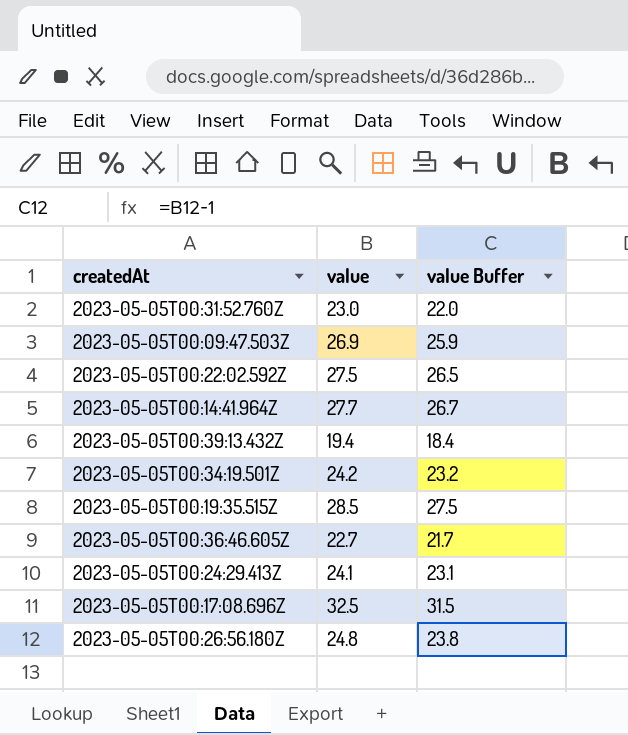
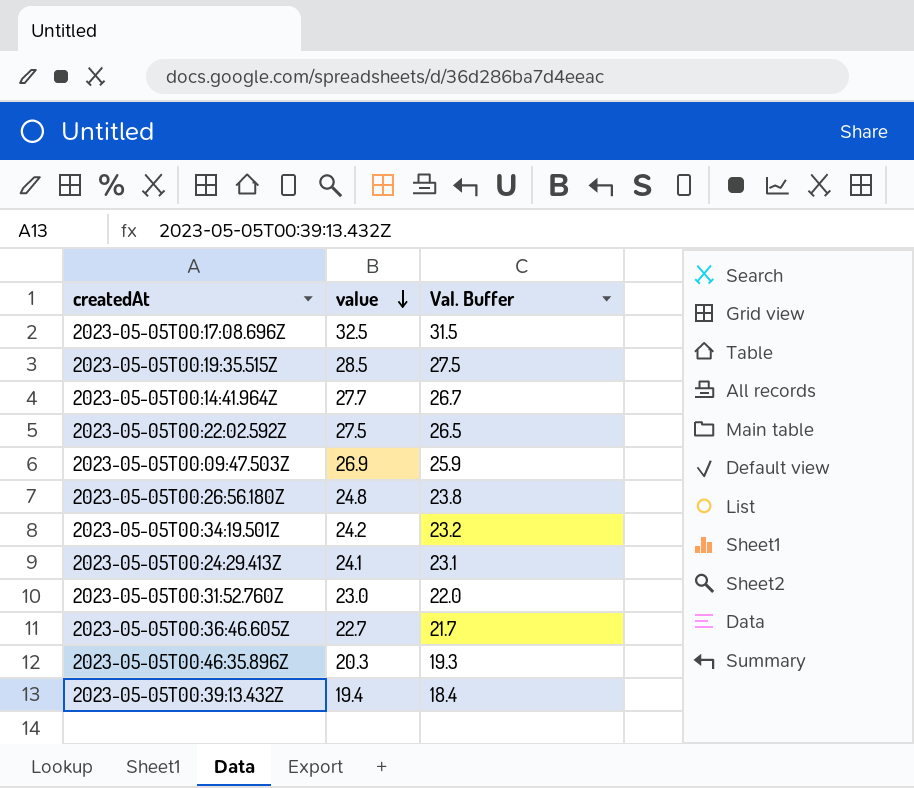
row order: none -> value descending
column name: value Buffer -> Val. Buffer
row 2023-05-05T00:46:35.896Z: none -> 20.3 | 19.3

